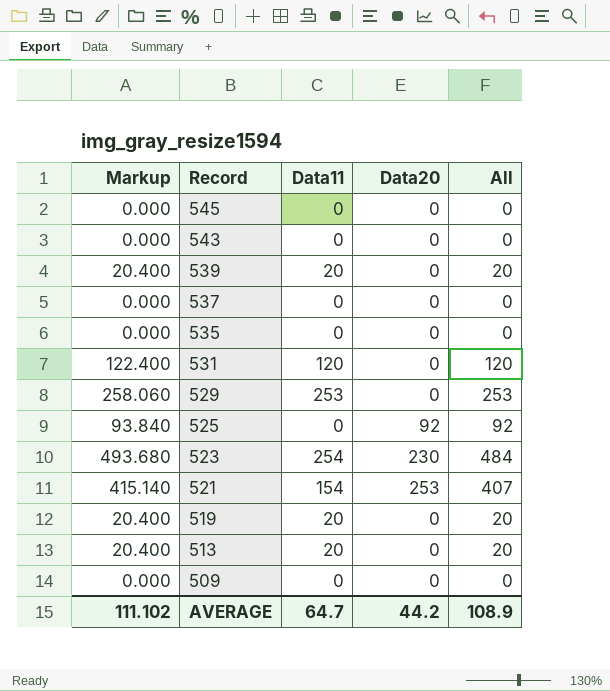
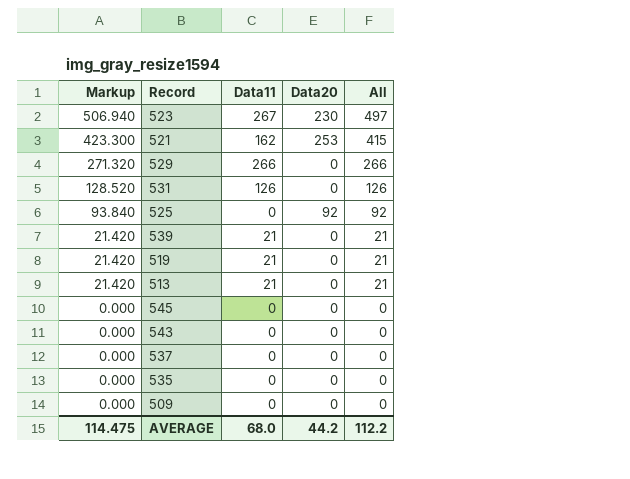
row order: Record descending -> Markup descending
523 | Markup: 493.680 -> 506.940
523 | Data11: 254 -> 267
523 | All: 484 -> 497
521 | Markup: 415.140 -> 423.300
521 | Data11: 154 -> 162
521 | All: 407 -> 415
529 | Markup: 258.060 -> 271.320
529 | Data11: 253 -> 266
529 | All: 253 -> 266
531 | Markup: 122.400 -> 128.520
531 | Data11: 120 -> 126
531 | All: 120 -> 126
539 | Markup: 20.400 -> 21.420
539 | Data11: 20 -> 21
539 | All: 20 -> 21
519 | Markup: 20.400 -> 21.420
519 | Data11: 20 -> 21
519 | All: 20 -> 21
513 | Markup: 20.400 -> 21.420
513 | Data11: 20 -> 21
513 | All: 20 -> 21
AVERAGE | Markup: 111.102 -> 114.475
AVERAGE | Data11: 64.7 -> 68.0
AVERAGE | All: 108.9 -> 112.2

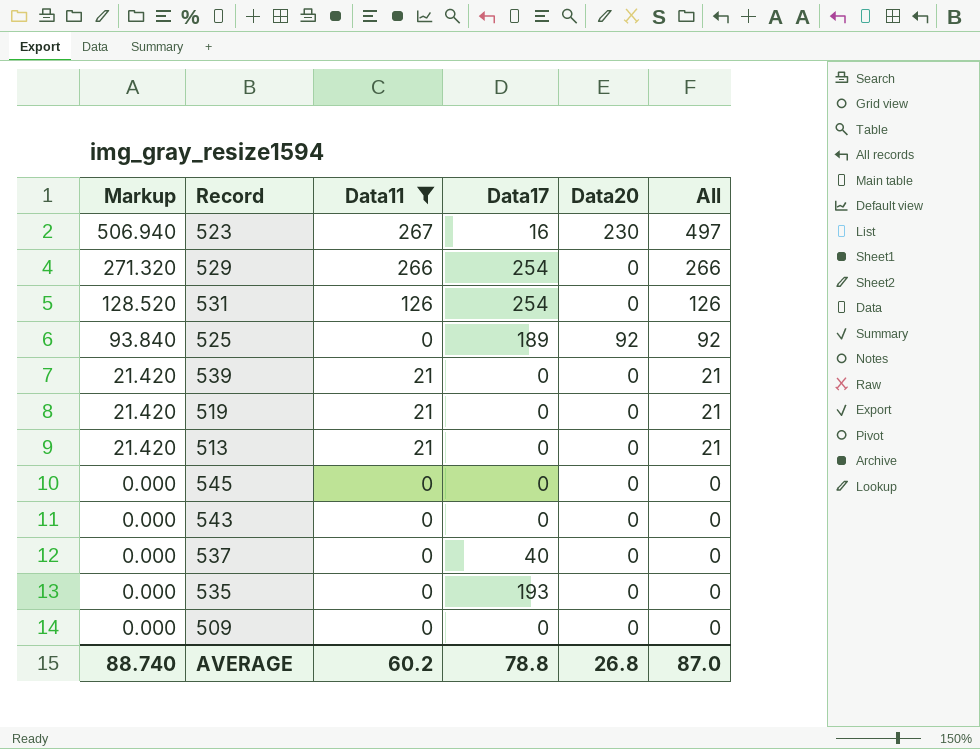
filter: none -> Data11 != 162
column Data17 | position: none -> 4
AVERAGE | Markup: 114.475 -> 88.740
AVERAGE | Data11: 68.0 -> 60.2
AVERAGE | Data20: 44.2 -> 26.8
AVERAGE | All: 112.2 -> 87.0

